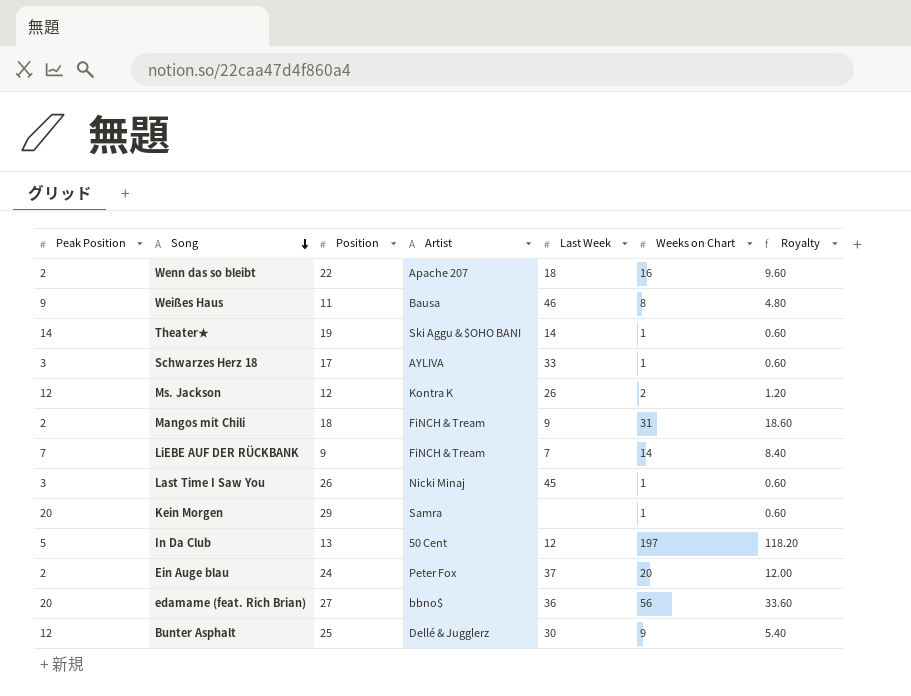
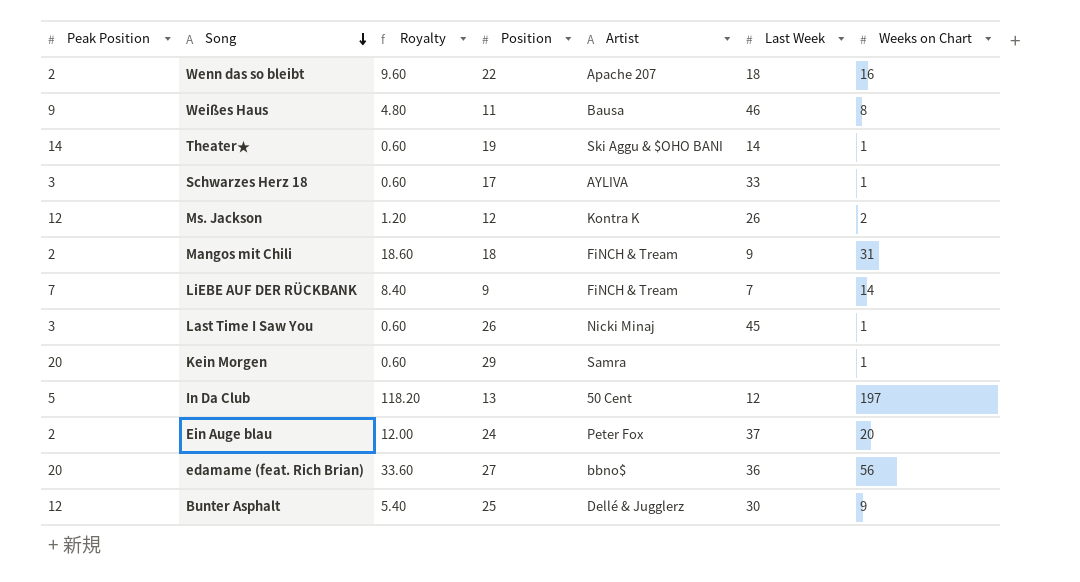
column Royalty | position: 7 -> 3

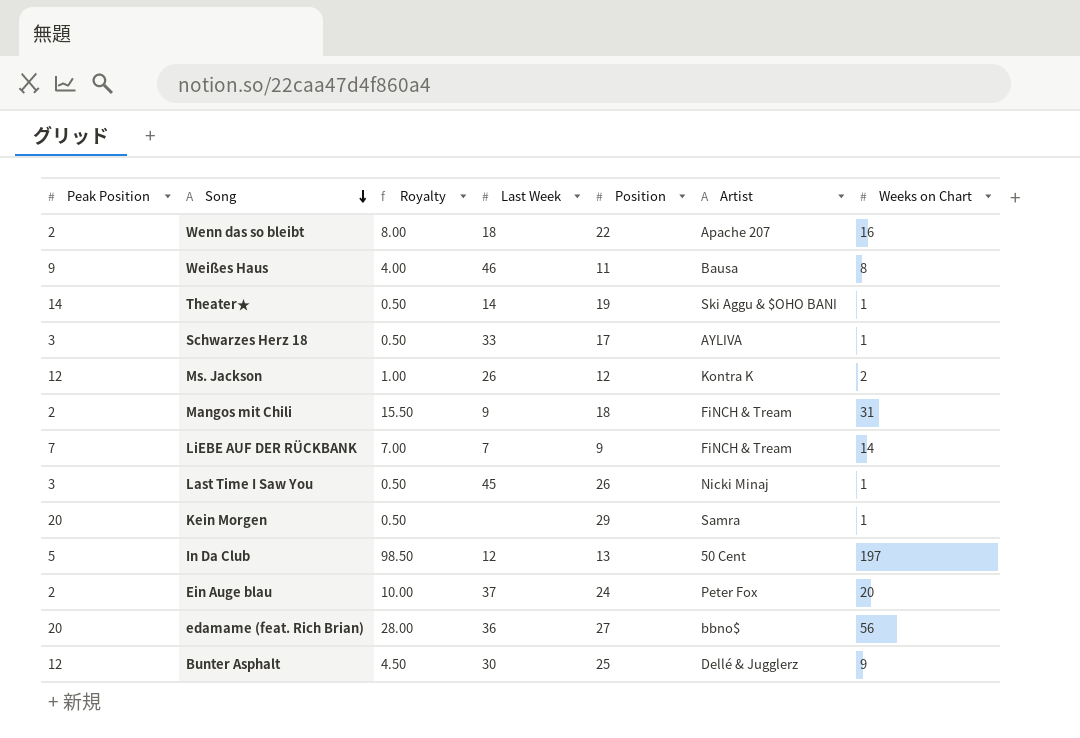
column Royalty | formula: [Weeks on Chart] * 0.6 -> [Weeks on Chart] * 0.5
column Last Week | position: 6 -> 4

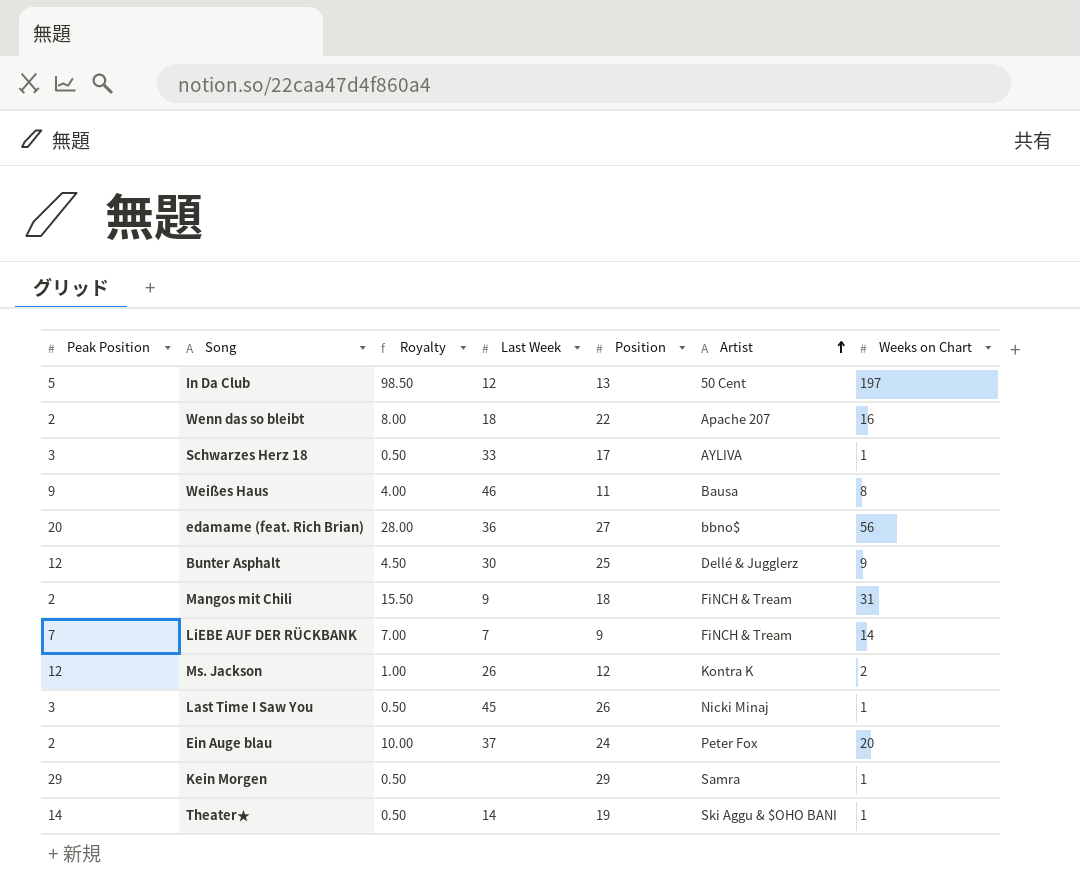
row order: Song descending -> Artist ascending
Kein Morgen | Peak Position: 20 -> 29

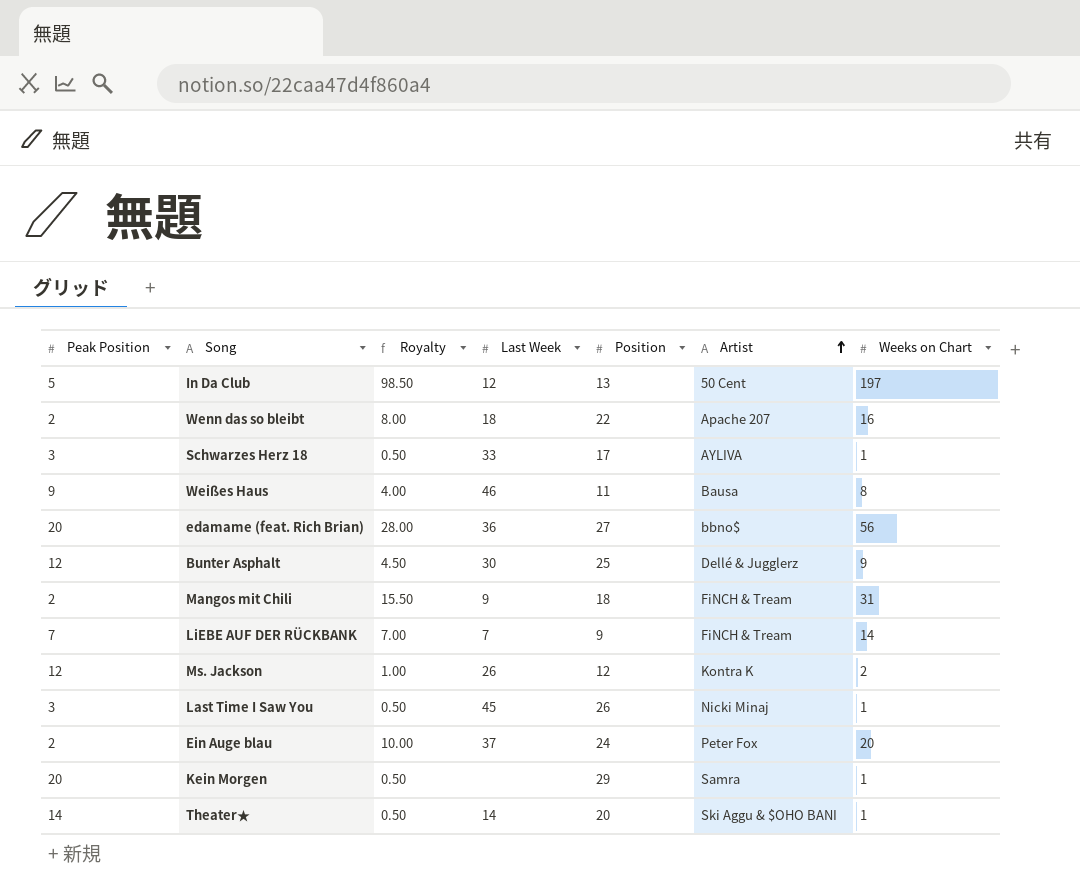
Kein Morgen | Peak Position: 29 -> 20
Theater★ | Position: 19 -> 20

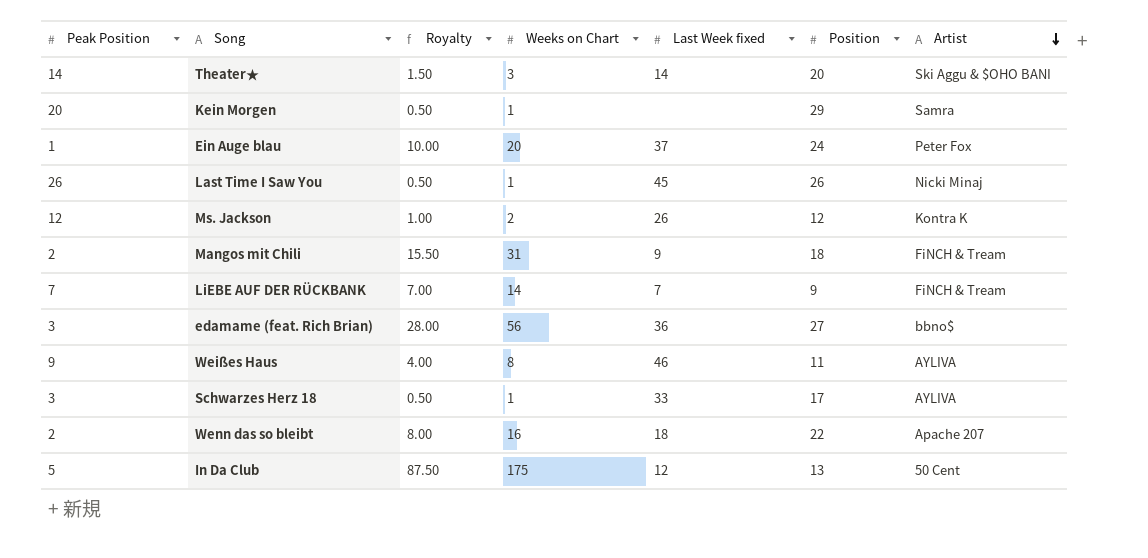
row order: Artist ascending -> Artist descending
column Weeks on Chart | position: 7 -> 4
column name: Last Week -> Last Week fixed
row Bunter Asphalt: 12 | 4.50 | 30 | 25 | Dellé & Jugglerz | 9 -> none
Theater★ | Royalty: 0.50 -> 1.50
Theater★ | Weeks on Chart: 1 -> 3
Ein Auge blau | Peak Position: 2 -> 1
Last Time I Saw You | Peak Position: 3 -> 26
edamame (feat. Rich Brian) | Peak Position: 20 -> 3
Weißes Haus | Artist: Bausa -> AYLIVA
In Da Club | Royalty: 98.50 -> 87.50
In Da Club | Weeks on Chart: 197 -> 175

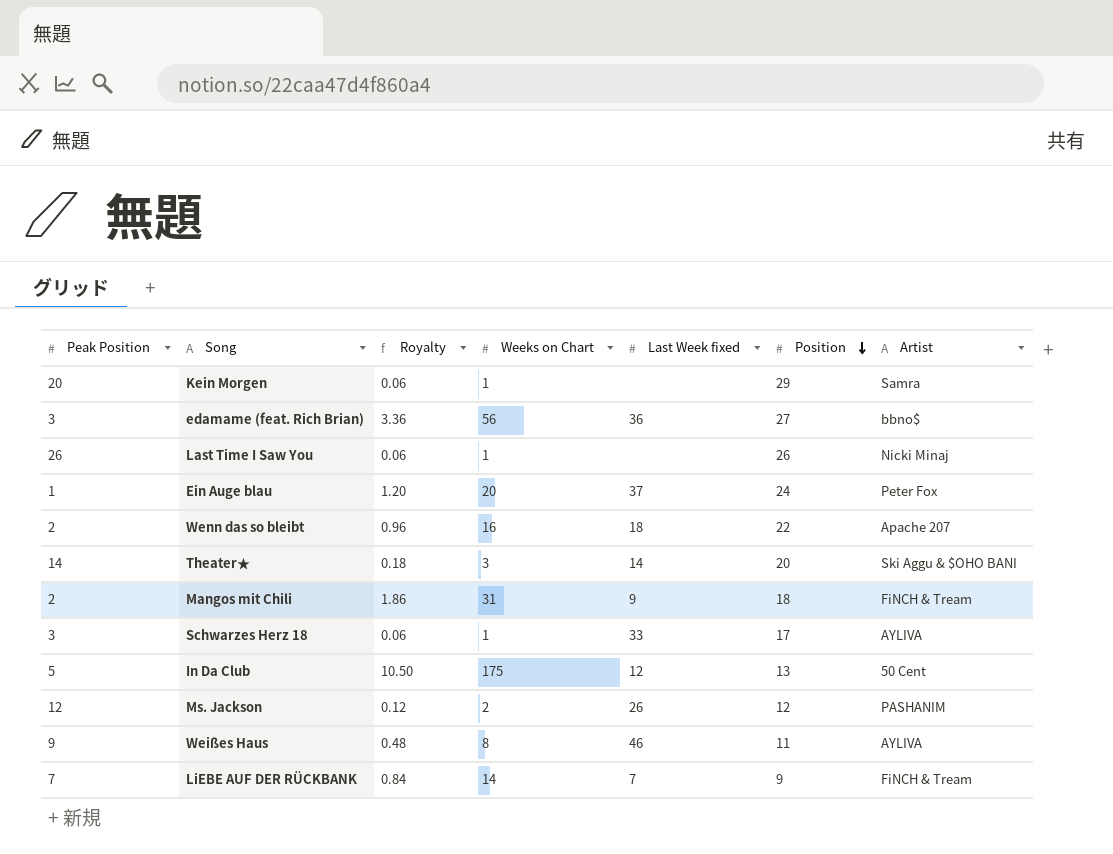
row order: Artist descending -> Position descending
column Royalty | formula: [Weeks on Chart] * 0.5 -> [Weeks on Chart] * 0.06
Last Time I Saw You | Last Week fixed: 45 -> none
Ms. Jackson | Artist: Kontra K -> PASHANIM

